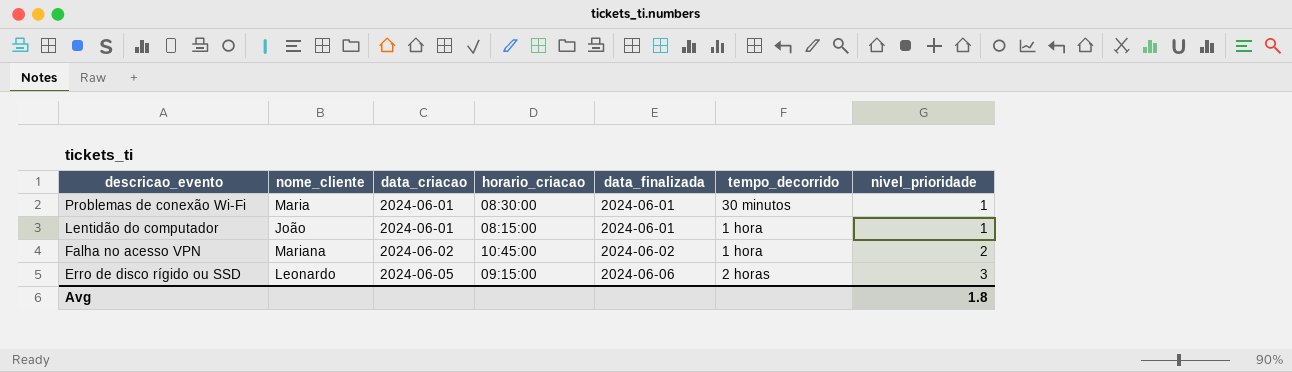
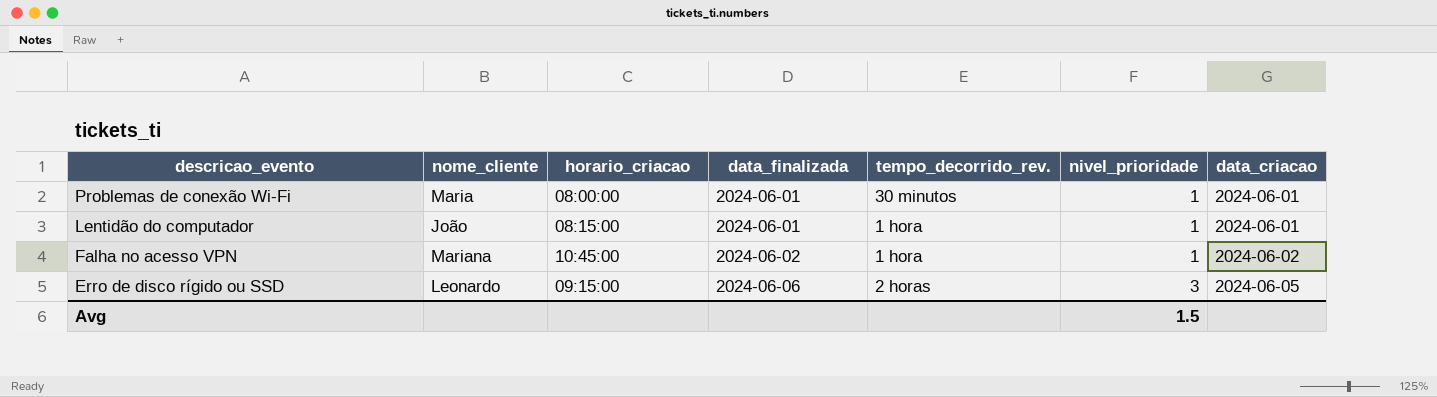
column name: tempo_decorrido -> tempo_decorrido_rev.
column data_criacao | position: 3 -> 7
Problemas de conexão Wi-Fi | horario_criacao: 08:30:00 -> 08:00:00
Falha no acesso VPN | nivel_prioridade: 2 -> 1
Avg | nivel_prioridade: 1.8 -> 1.5

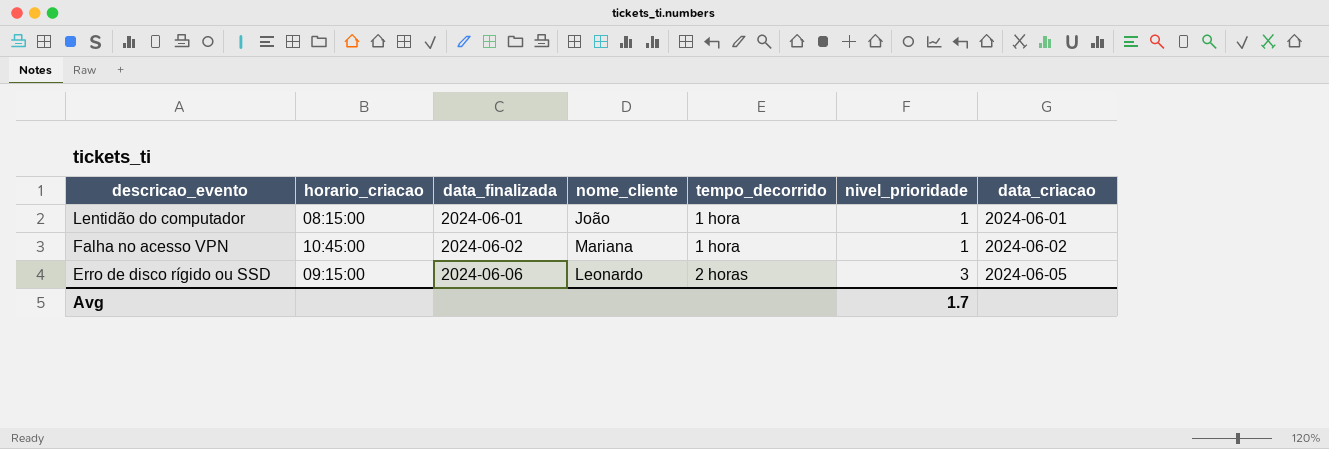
column nome_cliente | position: 2 -> 4
column name: tempo_decorrido_rev. -> tempo_decorrido
row Problemas de conexão Wi-Fi: Maria | 08:00:00 | 2024-06-01 | 30 minutos | 1 | 2024-06-01 -> none
Avg | nivel_prioridade: 1.5 -> 1.7

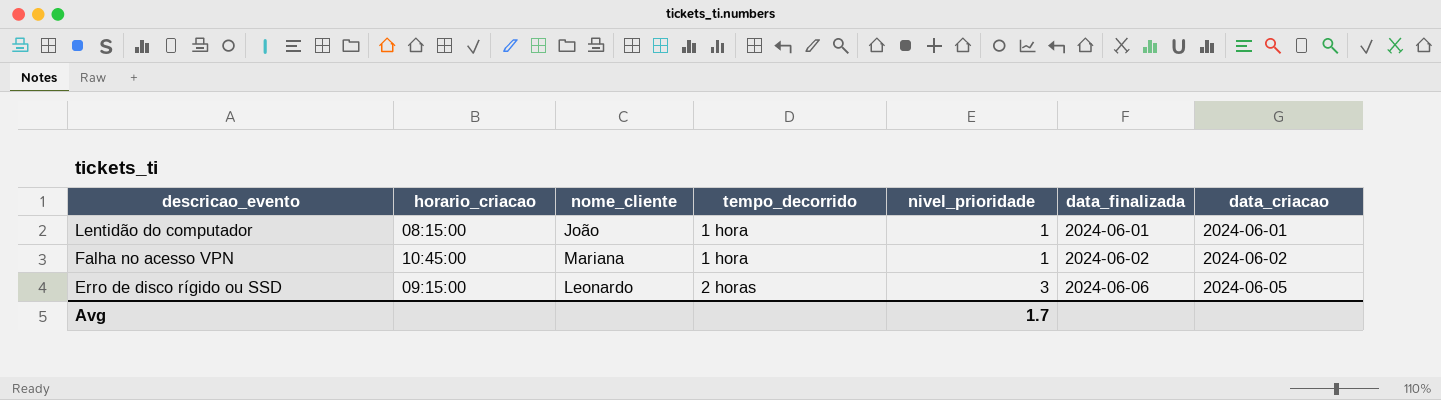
column data_finalizada | position: 3 -> 6

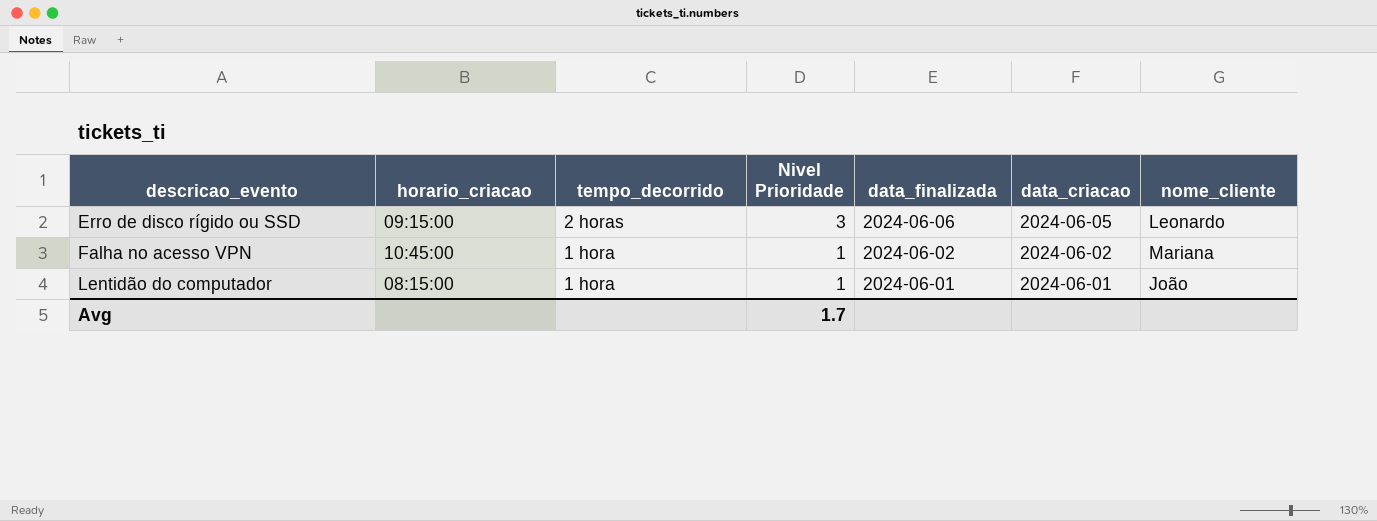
row order: descricao_evento descending -> descricao_evento ascending
column name: nivel_prioridade -> Nivel Prioridade
column nome_cliente | position: 3 -> 7

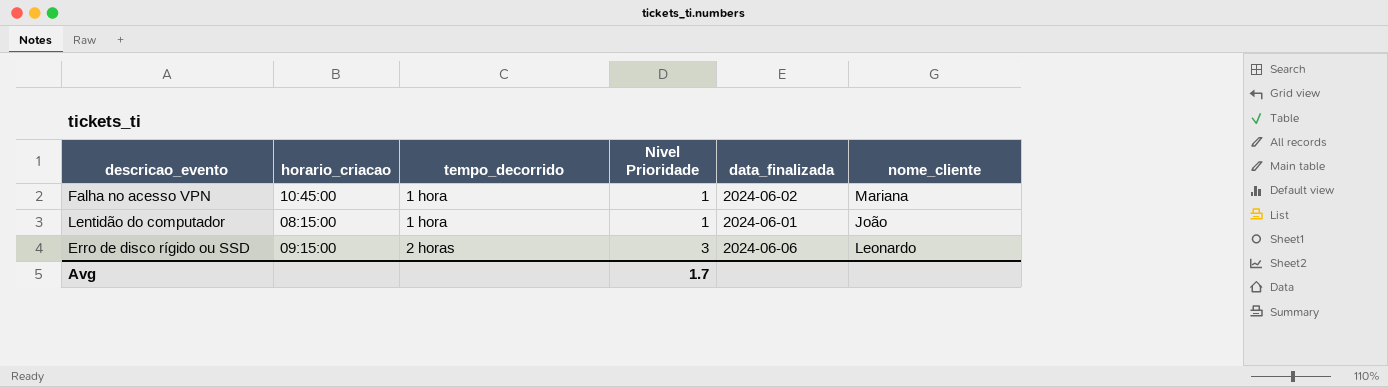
row order: descricao_evento ascending -> tempo_decorrido ascending
column data_criacao | position: 6 -> none

